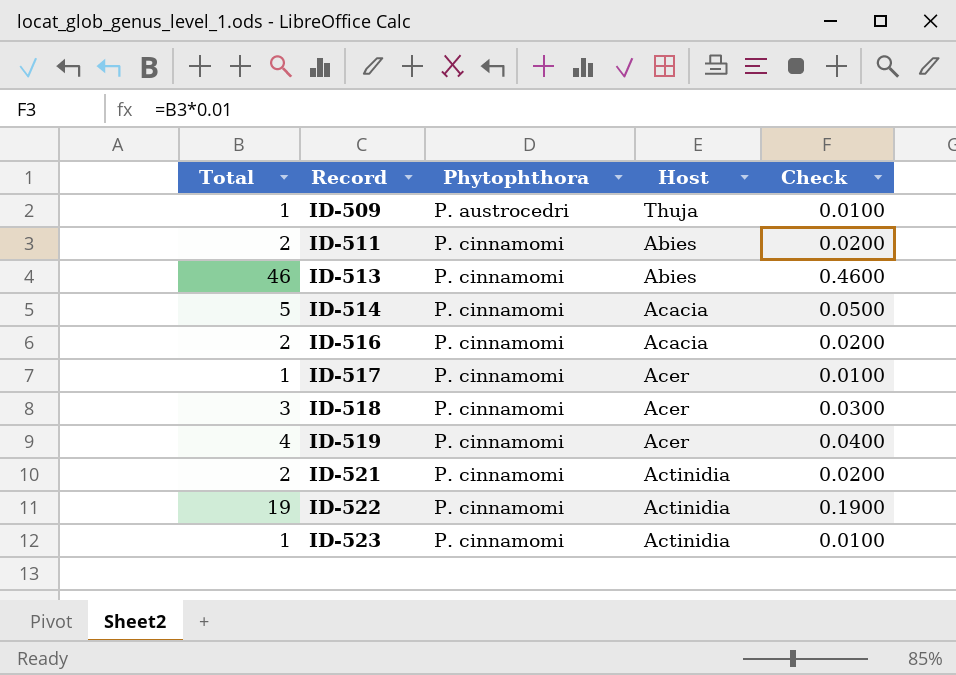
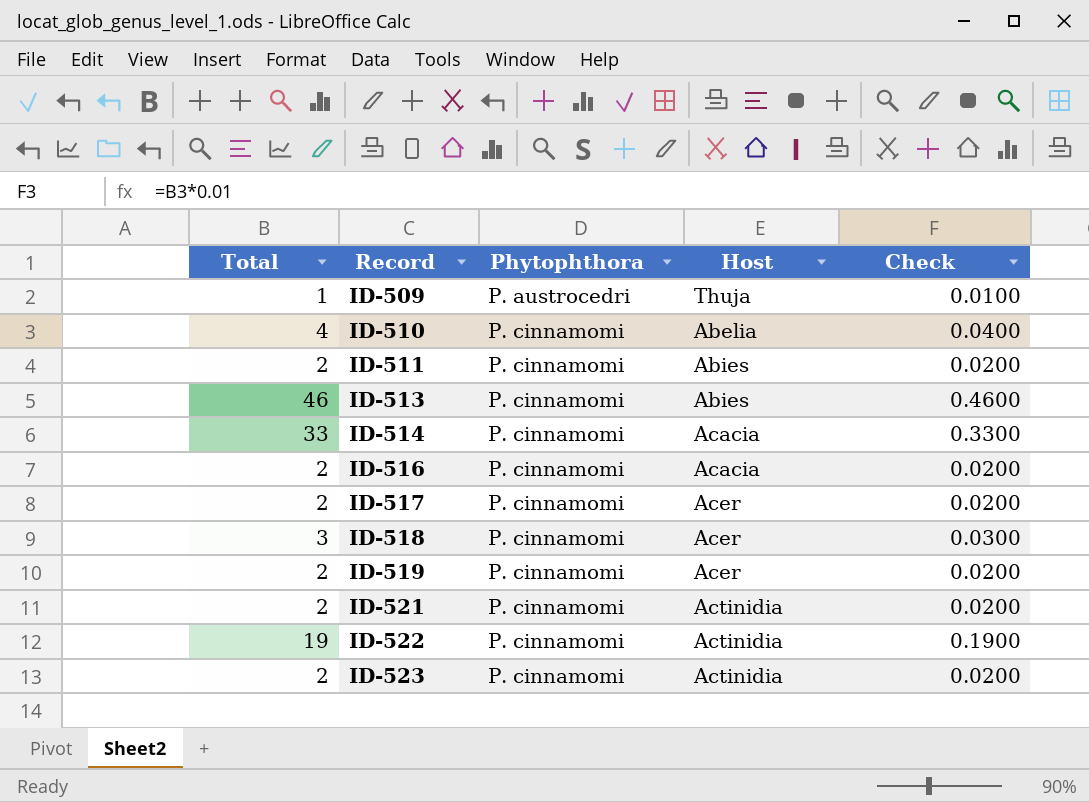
row ID-510: none -> 4 | P. cinnamomi | Abelia | 0.0400
ID-514 | Total: 5 -> 33
ID-514 | Check: 0.0500 -> 0.3300
ID-517 | Total: 1 -> 2
ID-517 | Check: 0.0100 -> 0.0200
ID-519 | Total: 4 -> 2
ID-519 | Check: 0.0400 -> 0.0200
ID-523 | Total: 1 -> 2
ID-523 | Check: 0.0100 -> 0.0200

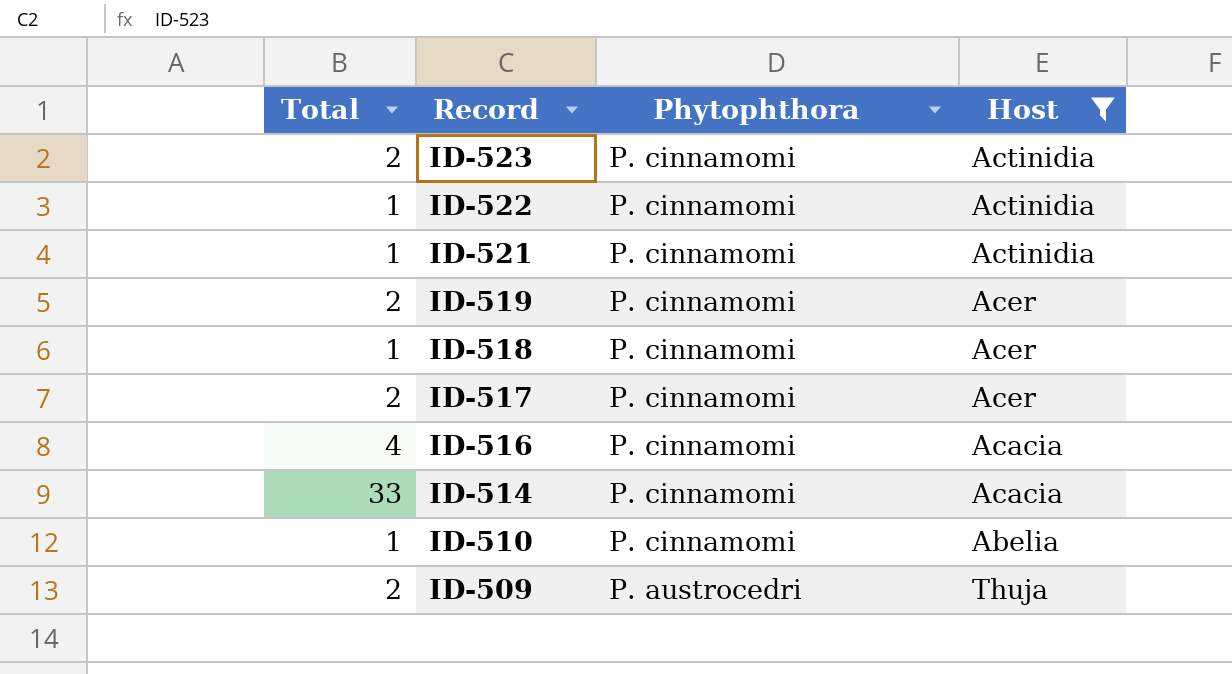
filter: none -> Host != Abies
row order: Record ascending -> Record descending
column Check | formula: [Total] * 0.01 -> none
ID-522 | Total: 19 -> 1
ID-521 | Total: 2 -> 1
ID-518 | Total: 3 -> 1
ID-516 | Total: 2 -> 4
ID-510 | Total: 4 -> 1
ID-509 | Total: 1 -> 2

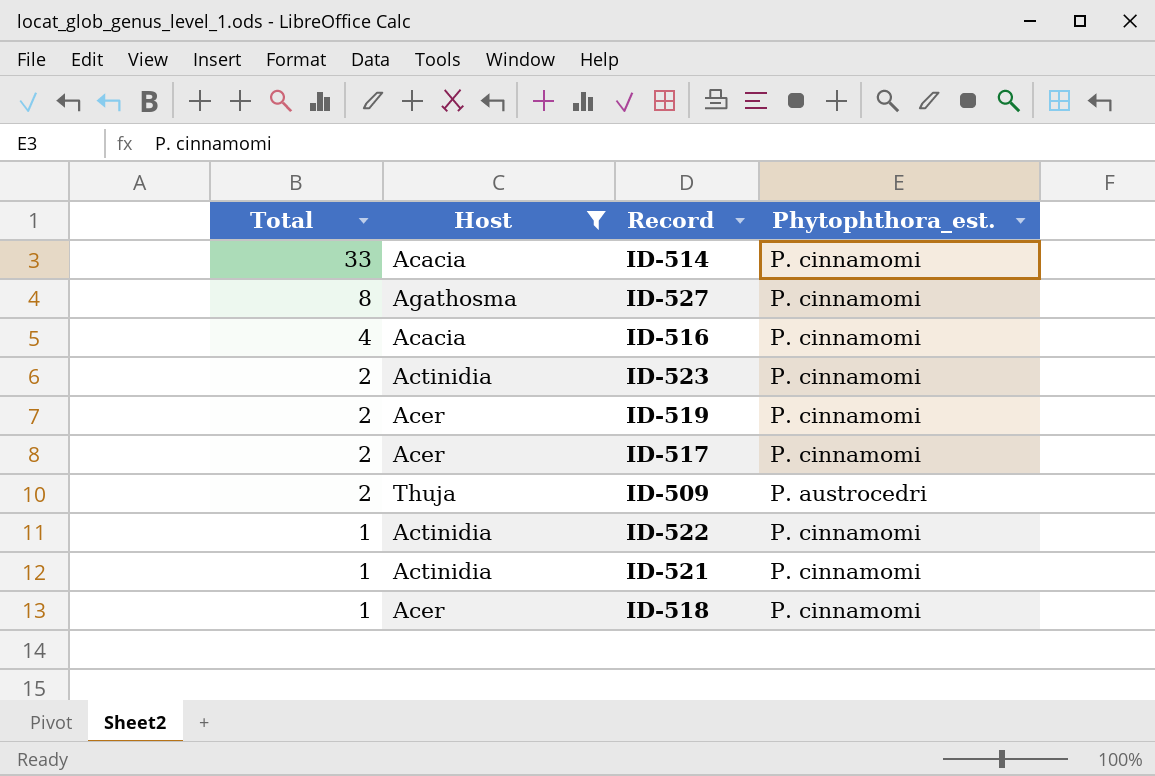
row order: Record descending -> Total descending
column Host | position: 4 -> 2
column name: Phytophthora -> Phytophthora_est.
row ID-510: 1 | P. cinnamomi | Abelia -> none
row ID-527: none -> 8 | Agathosma | P. cinnamomi

